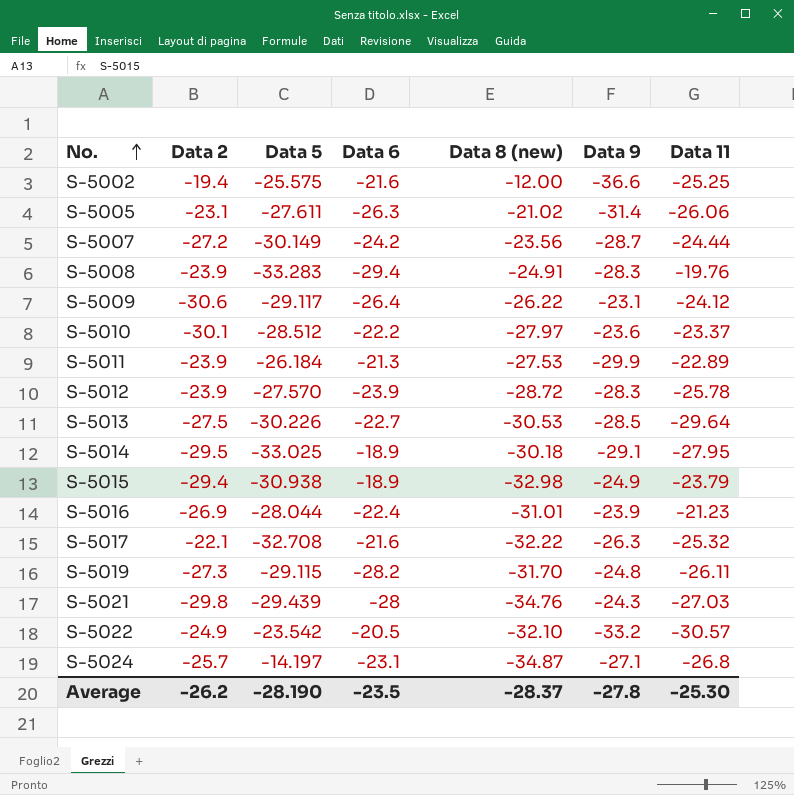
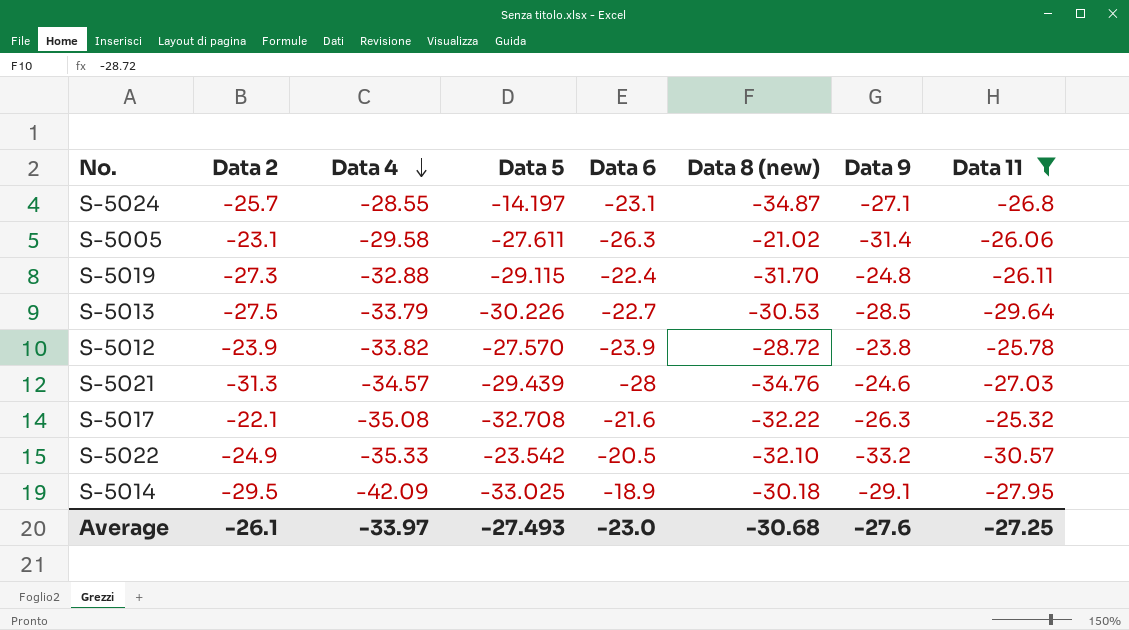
filter: none -> Data 11 <= -25.32
row order: No. ascending -> Data 4 descending
column Data 4 | position: none -> 3
S-5019 | Data 6: -28.2 -> -22.4
S-5012 | Data 9: -28.3 -> -23.8
S-5021 | Data 2: -29.8 -> -31.3
S-5021 | Data 9: -24.3 -> -24.6
Average | Data 2: -26.2 -> -26.1
Average | Data 5: -28.190 -> -27.493
Average | Data 6: -23.5 -> -23.0
Average | Data 8 (new): -28.37 -> -30.68
Average | Data 9: -27.8 -> -27.6
Average | Data 11: -25.30 -> -27.25

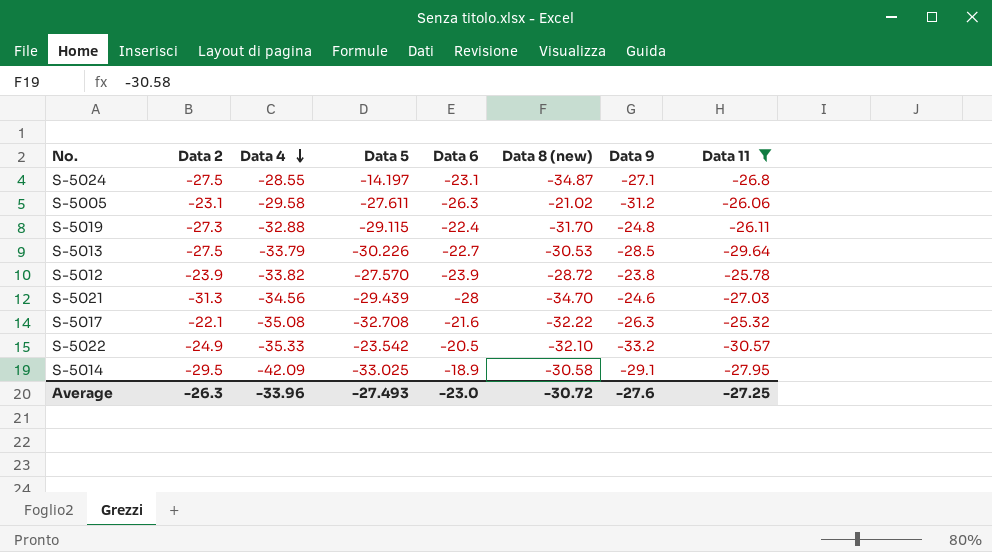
S-5024 | Data 2: -25.7 -> -27.5
S-5005 | Data 9: -31.4 -> -31.2
S-5021 | Data 4: -34.57 -> -34.56
S-5021 | Data 8 (new): -34.76 -> -34.70
S-5014 | Data 8 (new): -30.18 -> -30.58
Average | Data 2: -26.1 -> -26.3
Average | Data 4: -33.97 -> -33.96
Average | Data 8 (new): -30.68 -> -30.72

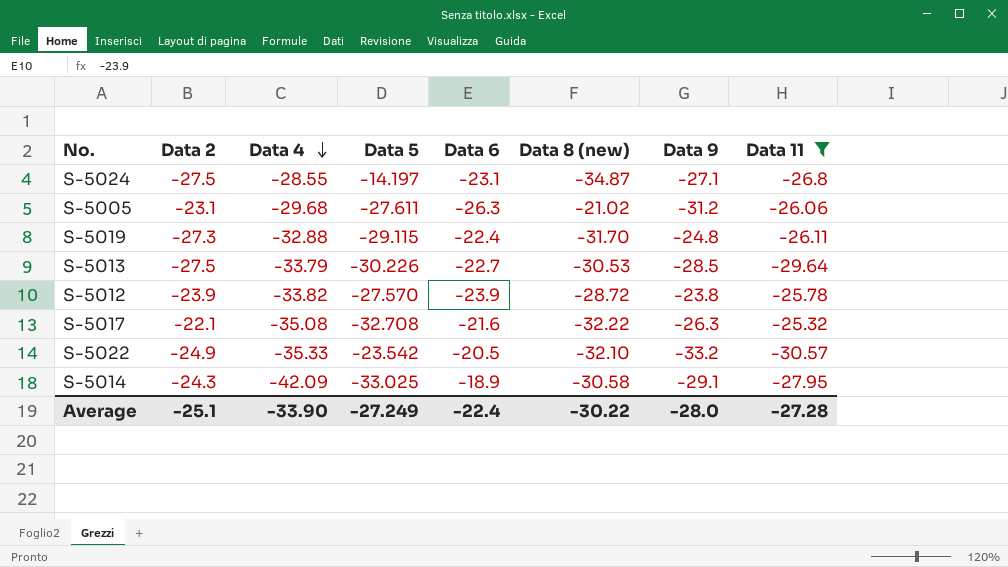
row S-5021: -31.3 | -34.56 | -29.439 | -28 | -34.70 | -24.6 | -27.03 -> none
S-5005 | Data 4: -29.58 -> -29.68
S-5014 | Data 2: -29.5 -> -24.3
Average | Data 2: -26.3 -> -25.1
Average | Data 4: -33.96 -> -33.90
Average | Data 5: -27.493 -> -27.249
Average | Data 6: -23.0 -> -22.4
Average | Data 8 (new): -30.72 -> -30.22
Average | Data 9: -27.6 -> -28.0
Average | Data 11: -27.25 -> -27.28

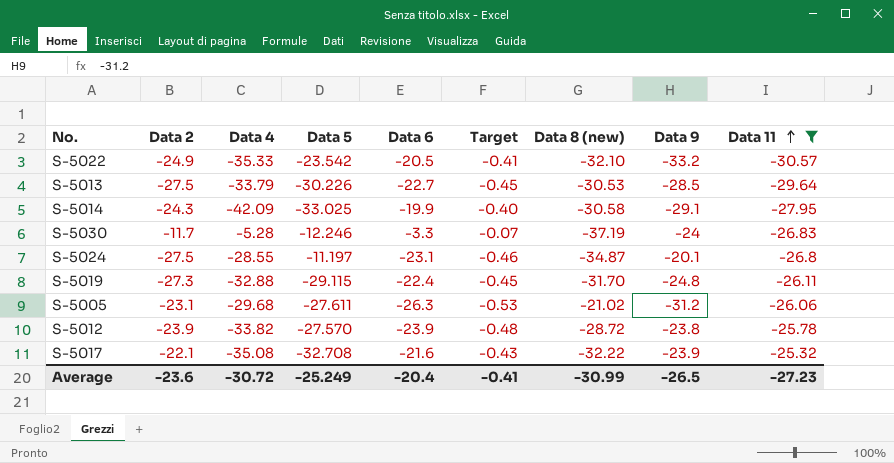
row order: Data 4 descending -> Data 11 ascending
column Target | formula: none -> [Data 6] * 0.02
S-5014 | Data 6: -18.9 -> -19.9
row S-5030: none -> -11.7 | -5.28 | -12.246 | -3.3 | -0.07 | -37.19 | -24 | -26.83
S-5024 | Data 5: -14.197 -> -11.197
S-5024 | Data 9: -27.1 -> -20.1
S-5017 | Data 9: -26.3 -> -23.9
Average | Data 2: -25.1 -> -23.6
Average | Data 4: -33.90 -> -30.72
Average | Data 5: -27.249 -> -25.249
Average | Data 6: -22.4 -> -20.4
Average | Data 8 (new): -30.22 -> -30.99
Average | Data 9: -28.0 -> -26.5
Average | Data 11: -27.28 -> -27.23

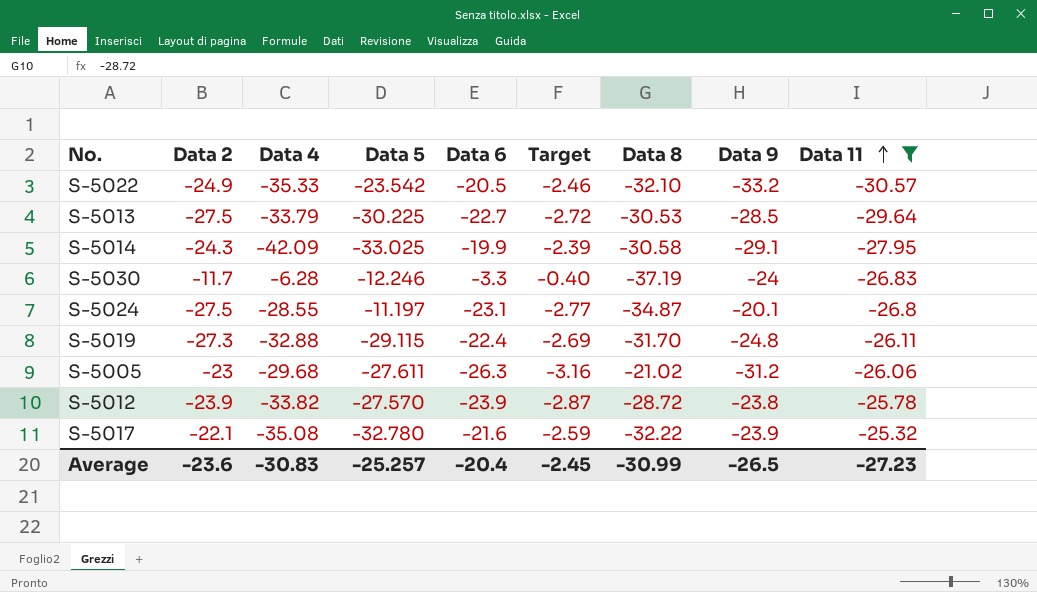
column Target | formula: [Data 6] * 0.02 -> [Data 6] * 0.12
column name: Data 8 (new) -> Data 8
S-5013 | Data 5: -30.226 -> -30.225
S-5030 | Data 4: -5.28 -> -6.28
S-5005 | Data 2: -23.1 -> -23
S-5017 | Data 5: -32.708 -> -32.780
Average | Data 4: -30.72 -> -30.83
Average | Data 5: -25.249 -> -25.257
Average | Target: -0.41 -> -2.45

